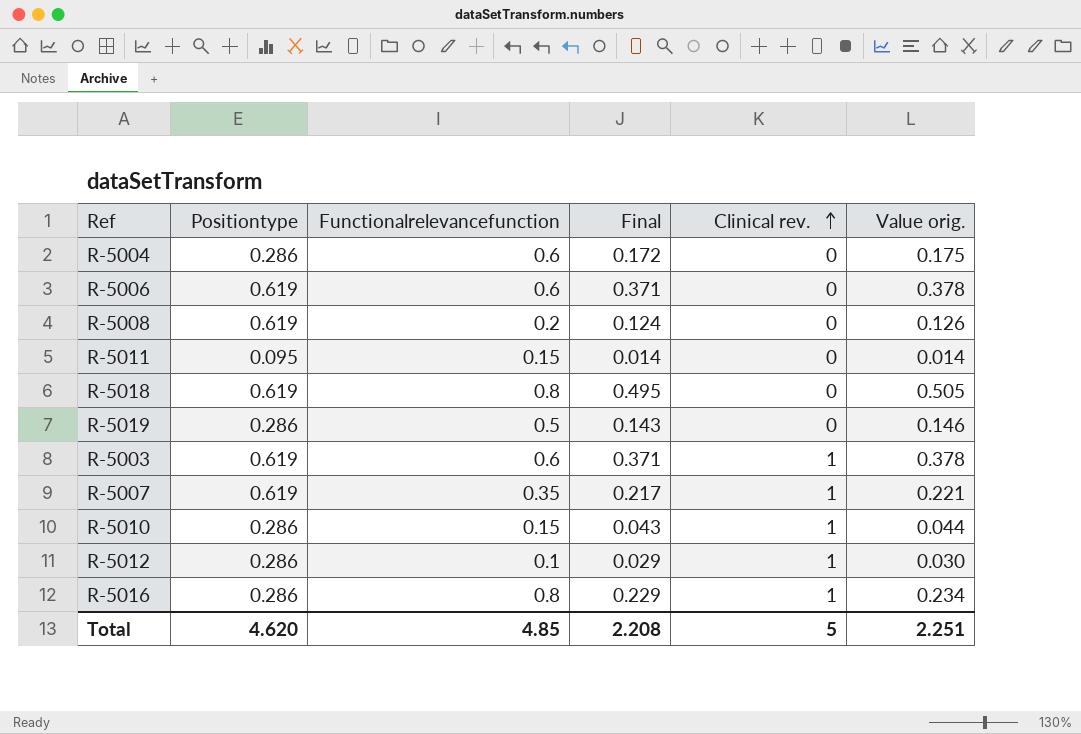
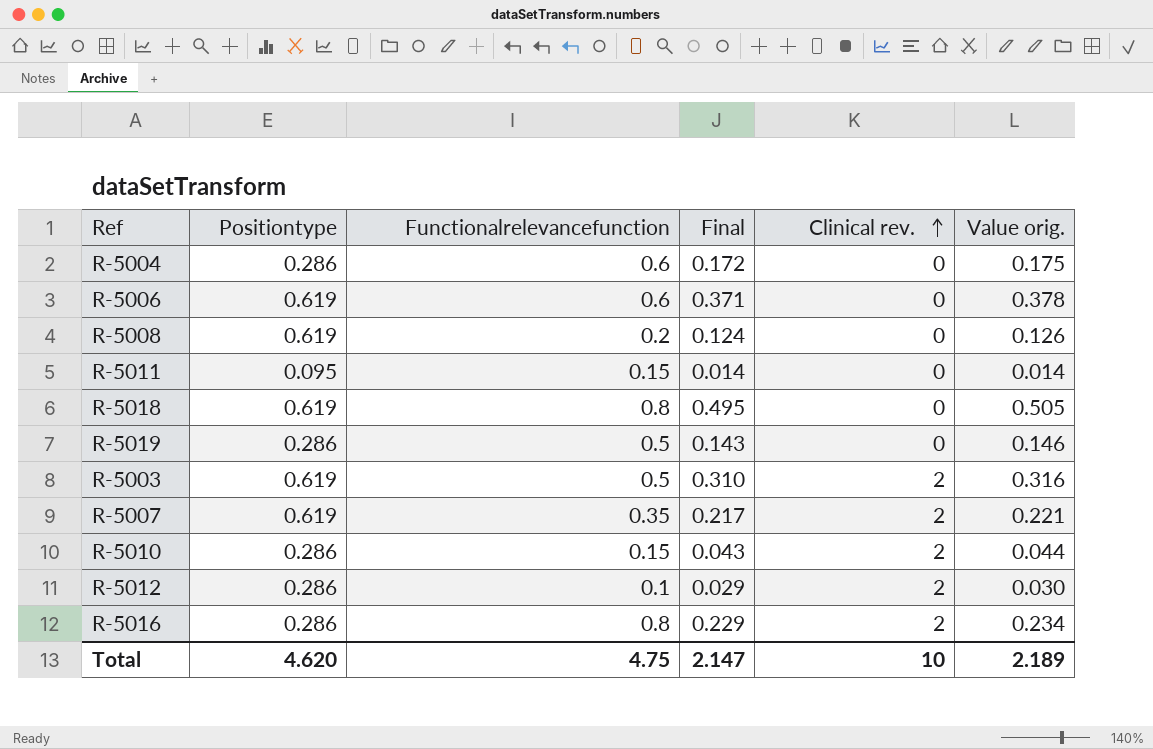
R-5003 | Functionalrelevancefunction: 0.6 -> 0.5
R-5003 | Final: 0.371 -> 0.310
R-5003 | Clinical rev.: 1 -> 2
R-5003 | Value orig.: 0.378 -> 0.316
R-5007 | Clinical rev.: 1 -> 2
R-5010 | Clinical rev.: 1 -> 2
R-5012 | Clinical rev.: 1 -> 2
R-5016 | Clinical rev.: 1 -> 2
Total | Functionalrelevancefunction: 4.85 -> 4.75
Total | Final: 2.208 -> 2.147
Total | Clinical rev.: 5 -> 10
Total | Value orig.: 2.251 -> 2.189

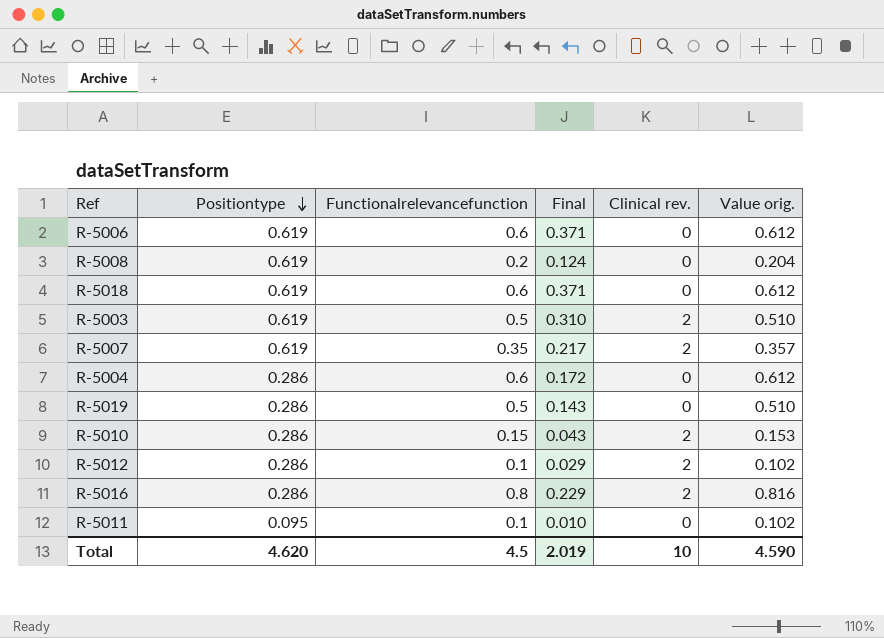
row order: Clinical rev. ascending -> Positiontype descending
column Value orig. | formula: [Final] * 1.02 -> [Functionalrelevancefunction] * 1.02
R-5018 | Functionalrelevancefunction: 0.8 -> 0.6
R-5018 | Final: 0.495 -> 0.371
R-5011 | Functionalrelevancefunction: 0.15 -> 0.1
R-5011 | Final: 0.014 -> 0.010
Total | Functionalrelevancefunction: 4.75 -> 4.5
Total | Final: 2.147 -> 2.019
Total | Value orig.: 2.189 -> 4.590

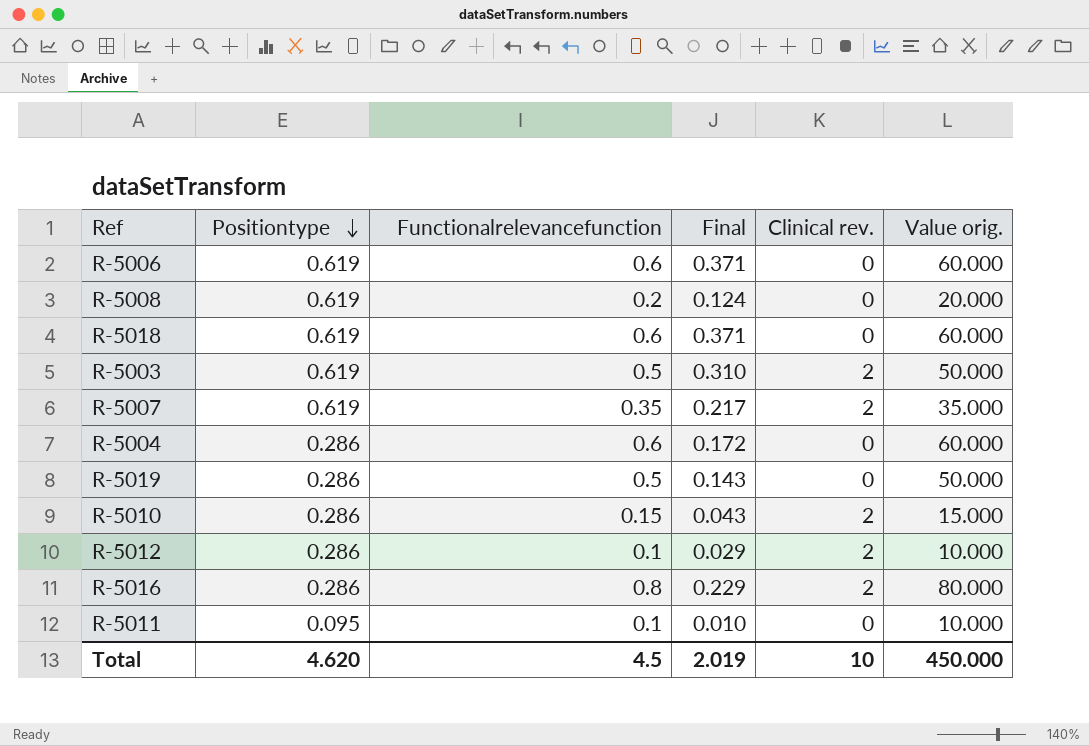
column Value orig. | formula: [Functionalrelevancefunction] * 1.02 -> [Functionalrelevancefunction] * 100
Total | Value orig.: 4.590 -> 450.000

